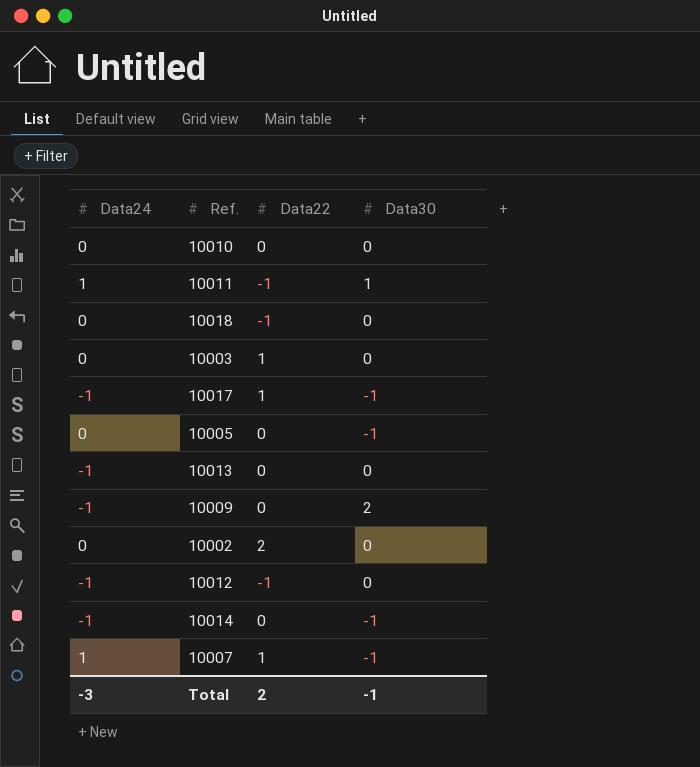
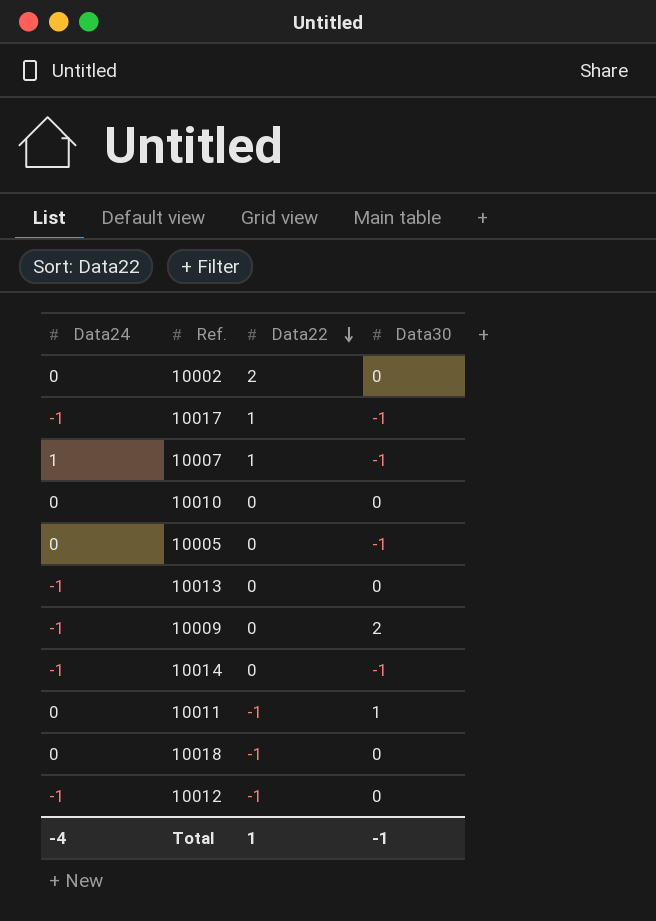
row order: none -> Data22 descending
row 10003: 0 | 1 | 0 -> none
10011 | Data24: 1 -> 0
Total | Data24: -3 -> -4
Total | Data22: 2 -> 1

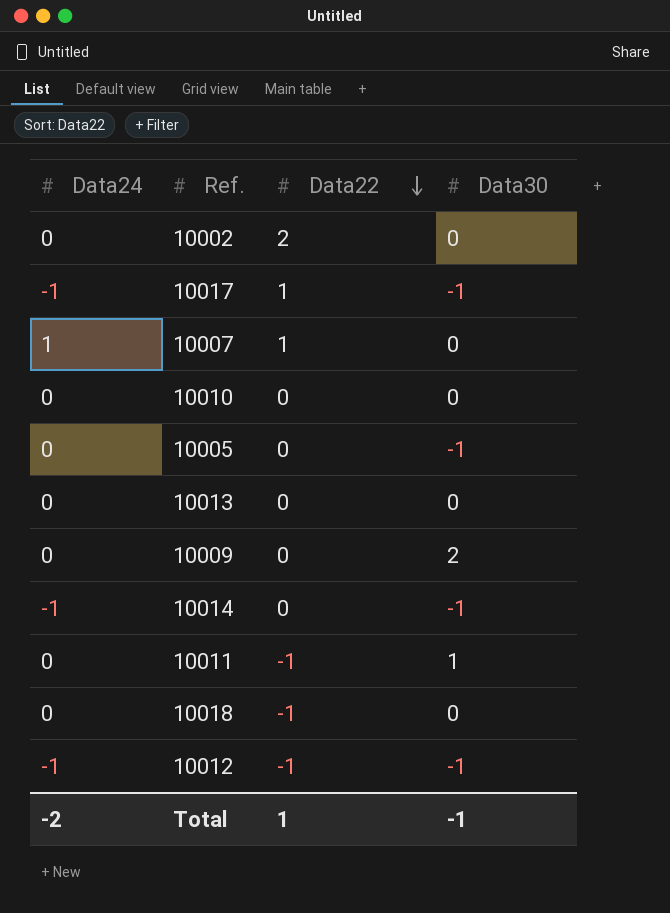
10007 | Data30: -1 -> 0
10013 | Data24: -1 -> 0
10009 | Data24: -1 -> 0
10012 | Data30: 0 -> -1
Total | Data24: -4 -> -2

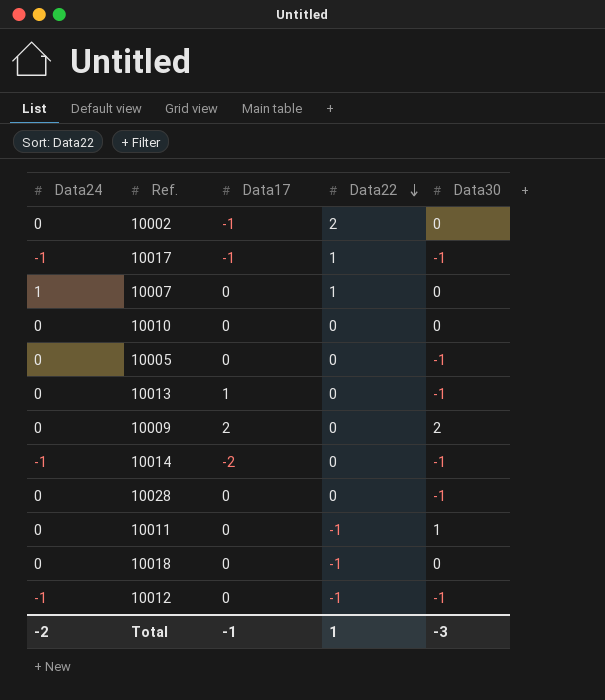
column Data17 | position: none -> 3
10013 | Data30: 0 -> -1
row 10028: none -> 0 | 0 | 0 | -1
Total | Data30: -1 -> -3

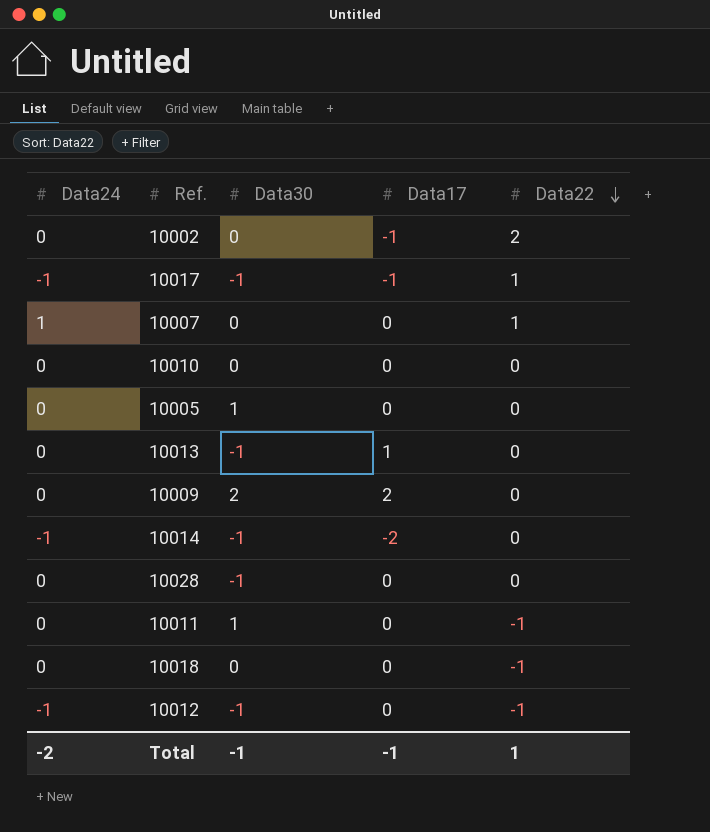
column Data30 | position: 5 -> 3
10005 | Data30: -1 -> 1
Total | Data30: -3 -> -1

